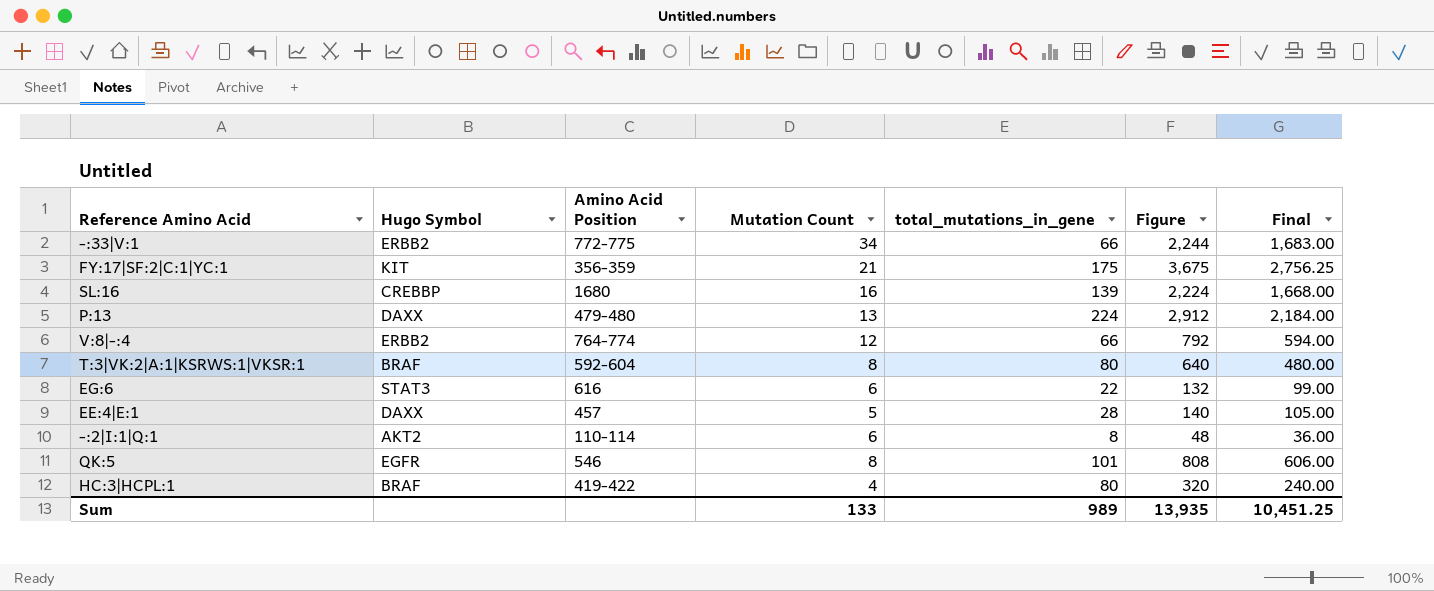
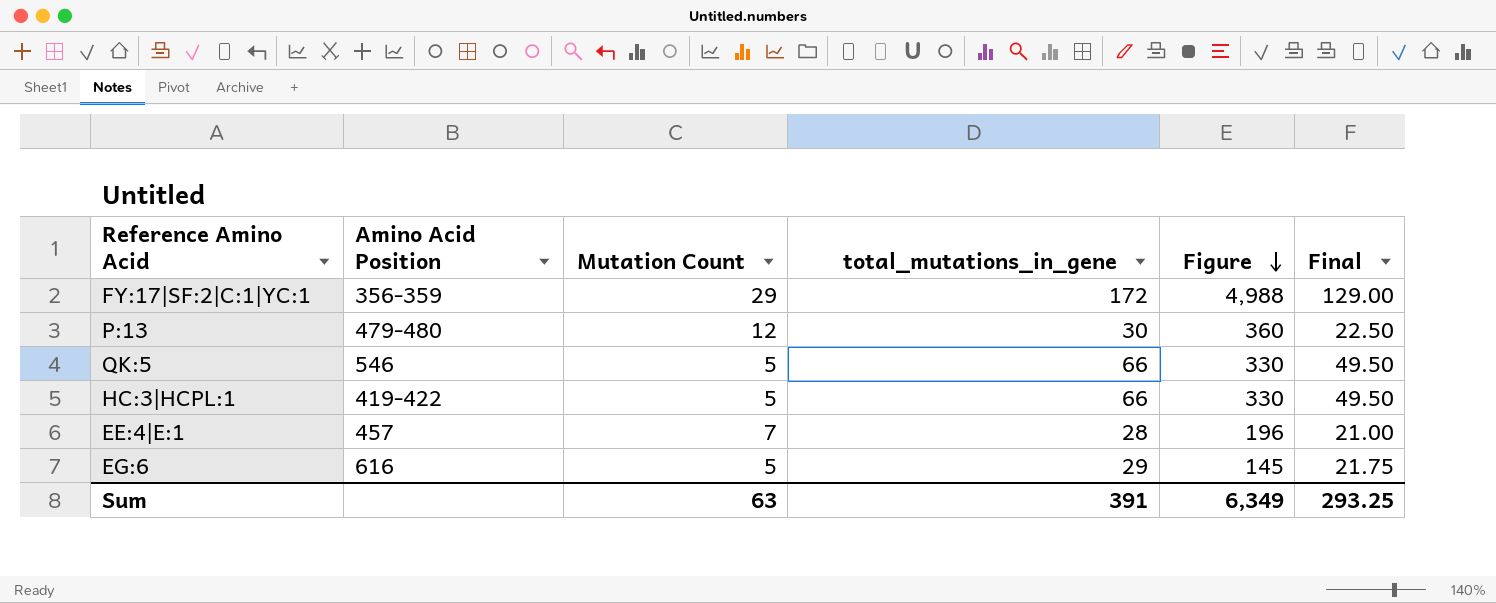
row order: none -> Figure descending
column Hugo Symbol | position: 2 -> none
column Final | formula: [Figure] * 0.75 -> [total_mutations_in_gene] * 0.75
row -:33|V:1: ERBB2 | 772-775 | 34 | 66 | 2,244 | 1,683.00 -> none
row SL:16: CREBBP | 1680 | 16 | 139 | 2,224 | 1,668.00 -> none
row V:8|-:4: ERBB2 | 764-774 | 12 | 66 | 792 | 594.00 -> none
row T:3|VK:2|A:1|KSRWS:1|VKSR:1: BRAF | 592-604 | 8 | 80 | 640 | 480.00 -> none
row -:2|I:1|Q:1: AKT2 | 110-114 | 6 | 8 | 48 | 36.00 -> none
FY:17|SF:2|C:1|YC:1 | Mutation Count: 21 -> 29
FY:17|SF:2|C:1|YC:1 | total_mutations_in_gene: 175 -> 172
FY:17|SF:2|C:1|YC:1 | Figure: 3,675 -> 4,988
P:13 | Mutation Count: 13 -> 12
P:13 | total_mutations_in_gene: 224 -> 30
P:13 | Figure: 2,912 -> 360
QK:5 | Mutation Count: 8 -> 5
QK:5 | total_mutations_in_gene: 101 -> 66
QK:5 | Figure: 808 -> 330
HC:3|HCPL:1 | Mutation Count: 4 -> 5
HC:3|HCPL:1 | total_mutations_in_gene: 80 -> 66
HC:3|HCPL:1 | Figure: 320 -> 330
EE:4|E:1 | Mutation Count: 5 -> 7
EE:4|E:1 | Figure: 140 -> 196
EG:6 | Mutation Count: 6 -> 5
EG:6 | total_mutations_in_gene: 22 -> 29
EG:6 | Figure: 132 -> 145
Sum | Mutation Count: 133 -> 63
Sum | total_mutations_in_gene: 989 -> 391
Sum | Figure: 13,935 -> 6,349
Sum | Final: 10,451.25 -> 293.25

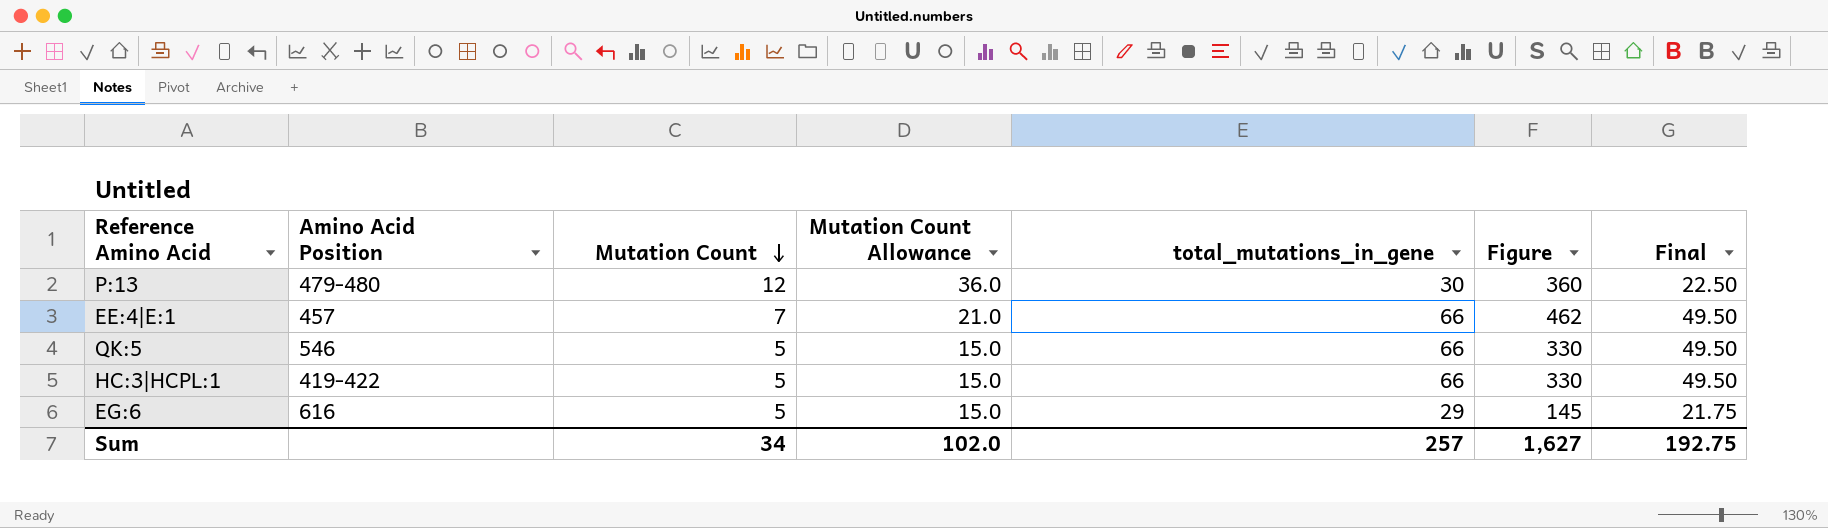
row order: Figure descending -> Mutation Count descending
column Mutation Count Allowance | formula: none -> [Mutation Count] * 3
row FY:17|SF:2|C:1|YC:1: 356-359 | 29 | 172 | 4,988 | 129.00 -> none
EE:4|E:1 | total_mutations_in_gene: 28 -> 66
EE:4|E:1 | Figure: 196 -> 462
EE:4|E:1 | Final: 21.00 -> 49.50
Sum | Mutation Count: 63 -> 34
Sum | total_mutations_in_gene: 391 -> 257
Sum | Figure: 6,349 -> 1,627
Sum | Final: 293.25 -> 192.75

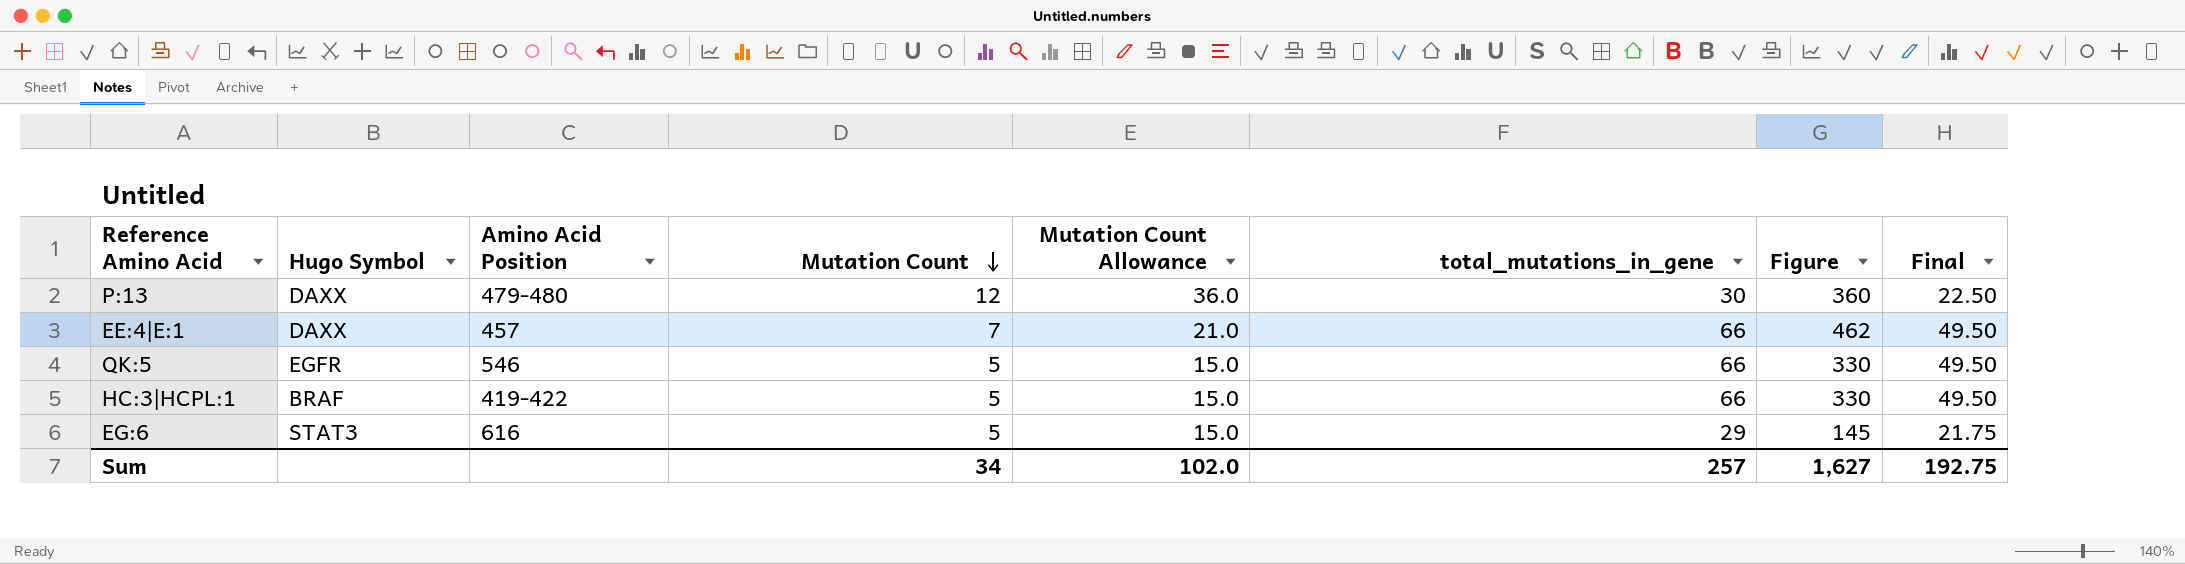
column Hugo Symbol | position: none -> 2

